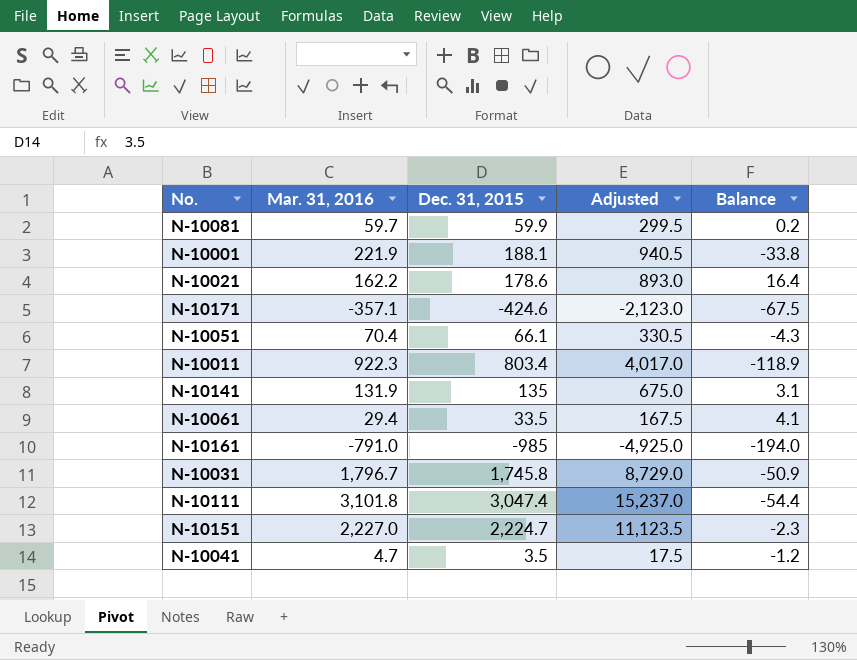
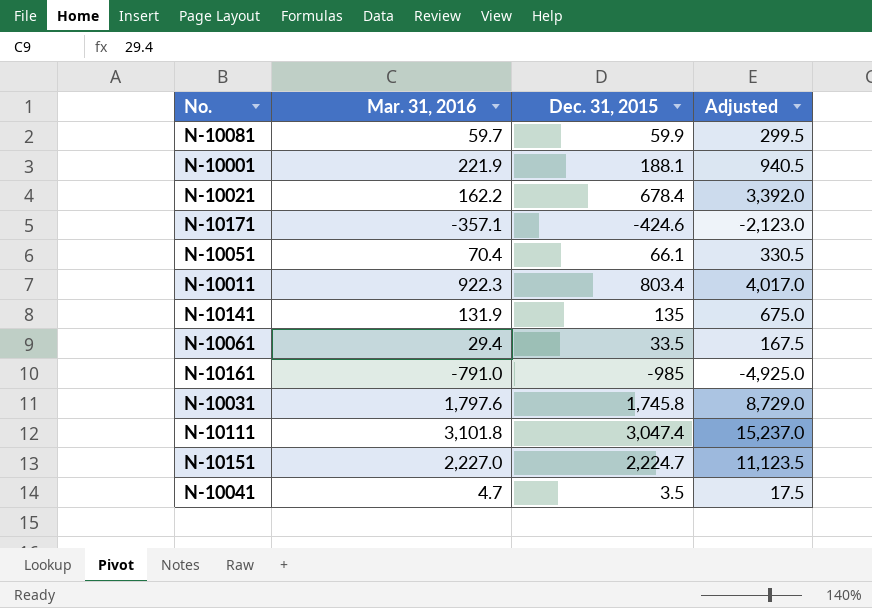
column Balance | formula: [Dec. 31, 2015] - [Mar. 31, 2016] -> none
N-10021 | Dec. 31, 2015: 178.6 -> 678.4
N-10021 | Adjusted: 893.0 -> 3,392.0
N-10031 | Mar. 31, 2016: 1,796.7 -> 1,797.6

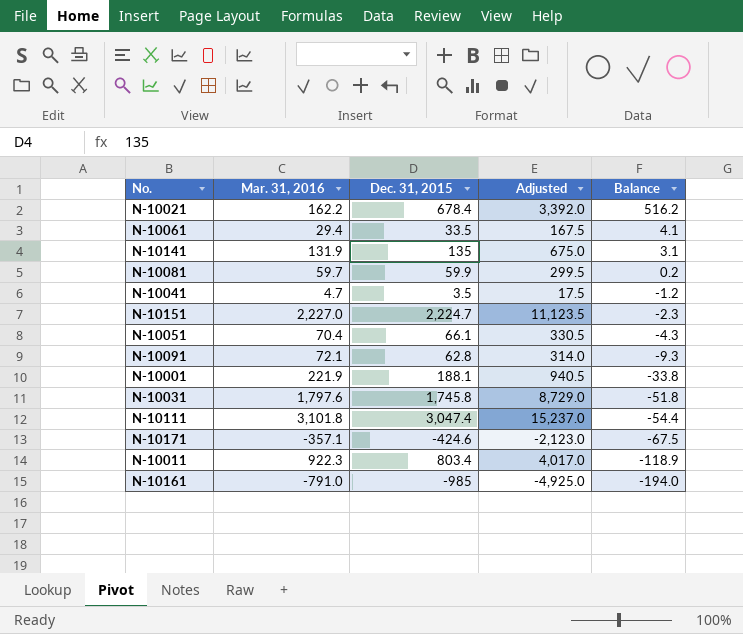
row order: none -> Balance descending
column Balance | formula: none -> [Dec. 31, 2015] - [Mar. 31, 2016]
row N-10091: none -> 72.1 | 62.8 | 314.0 | -9.3

